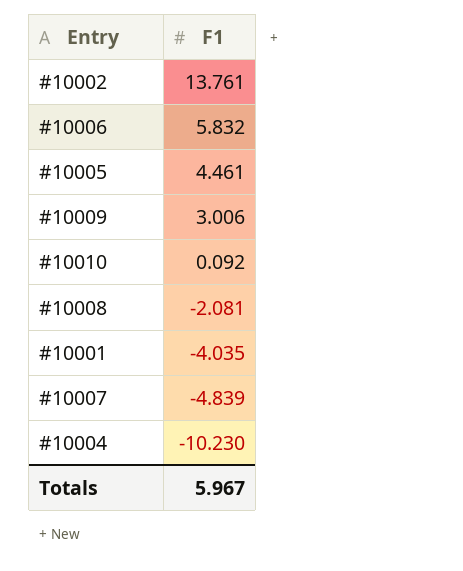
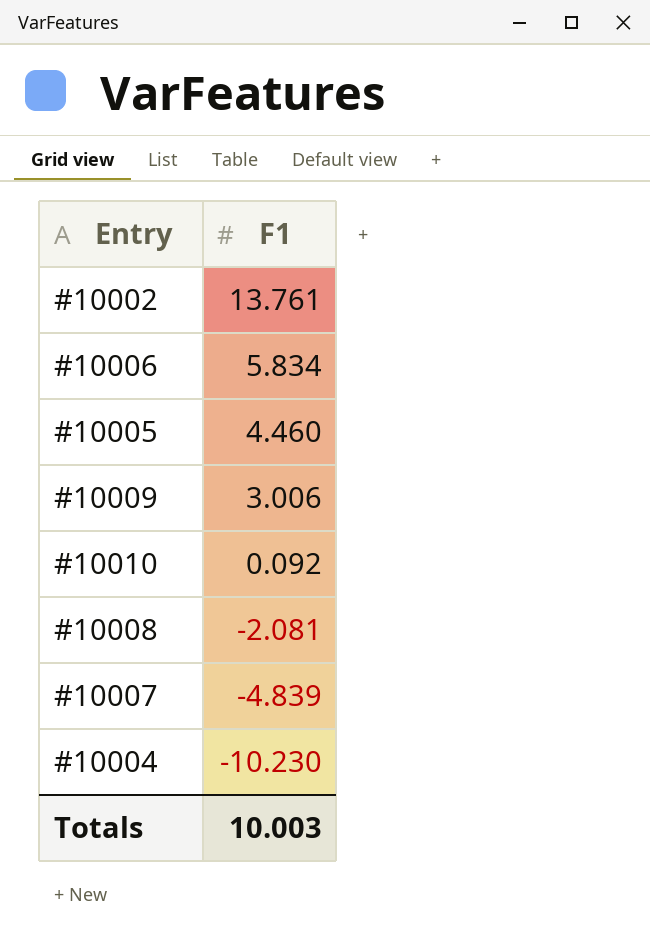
row #10001: -4.035 -> none
#10006 | F1: 5.832 -> 5.834
#10005 | F1: 4.461 -> 4.460
Totals | F1: 5.967 -> 10.003

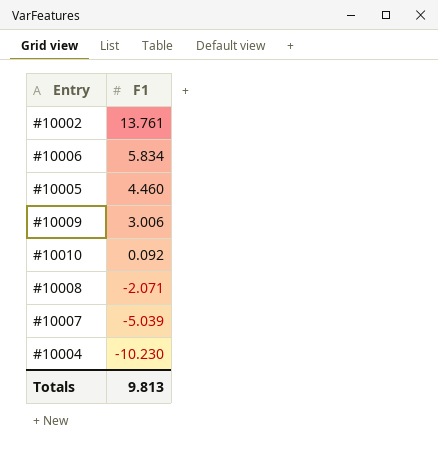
#10008 | F1: -2.081 -> -2.071
#10007 | F1: -4.839 -> -5.039
Totals | F1: 10.003 -> 9.813

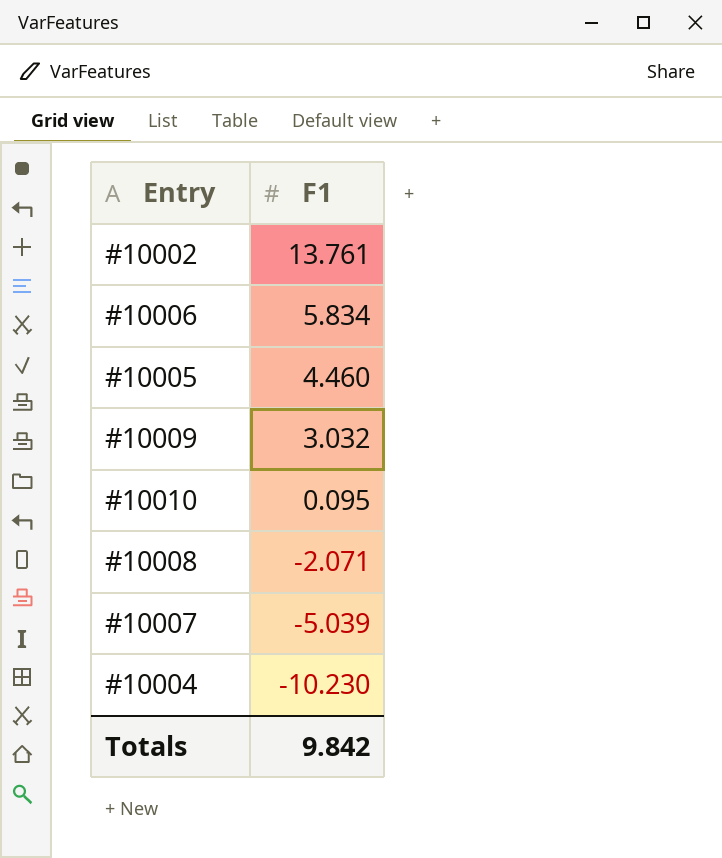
#10009 | F1: 3.006 -> 3.032
#10010 | F1: 0.092 -> 0.095
Totals | F1: 9.813 -> 9.842

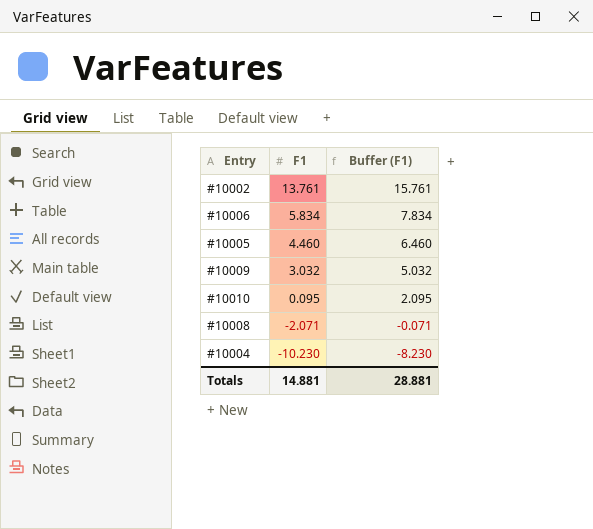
column Buffer (F1) | formula: none -> [F1] + 2
row #10007: -5.039 -> none
Totals | F1: 9.842 -> 14.881

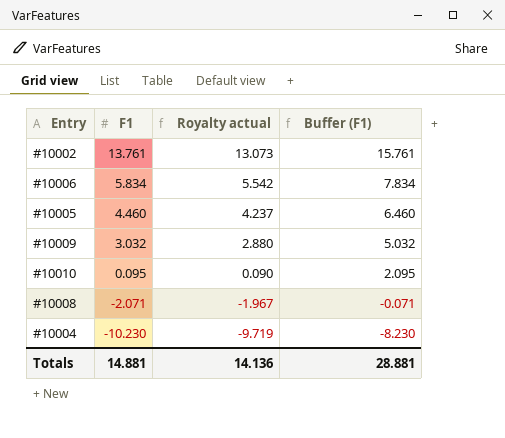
column Royalty actual | formula: none -> [F1] * 0.95

